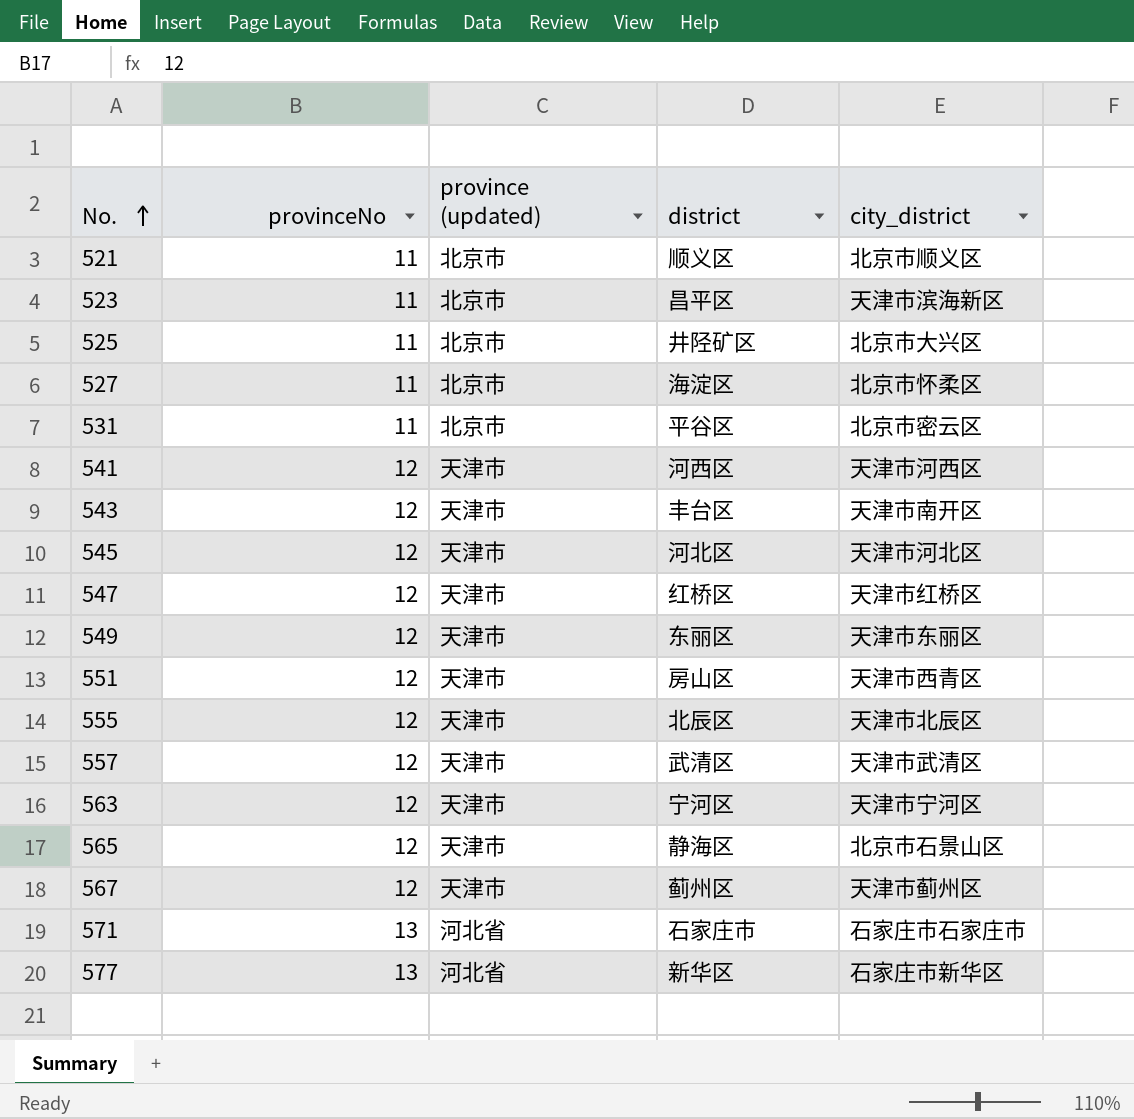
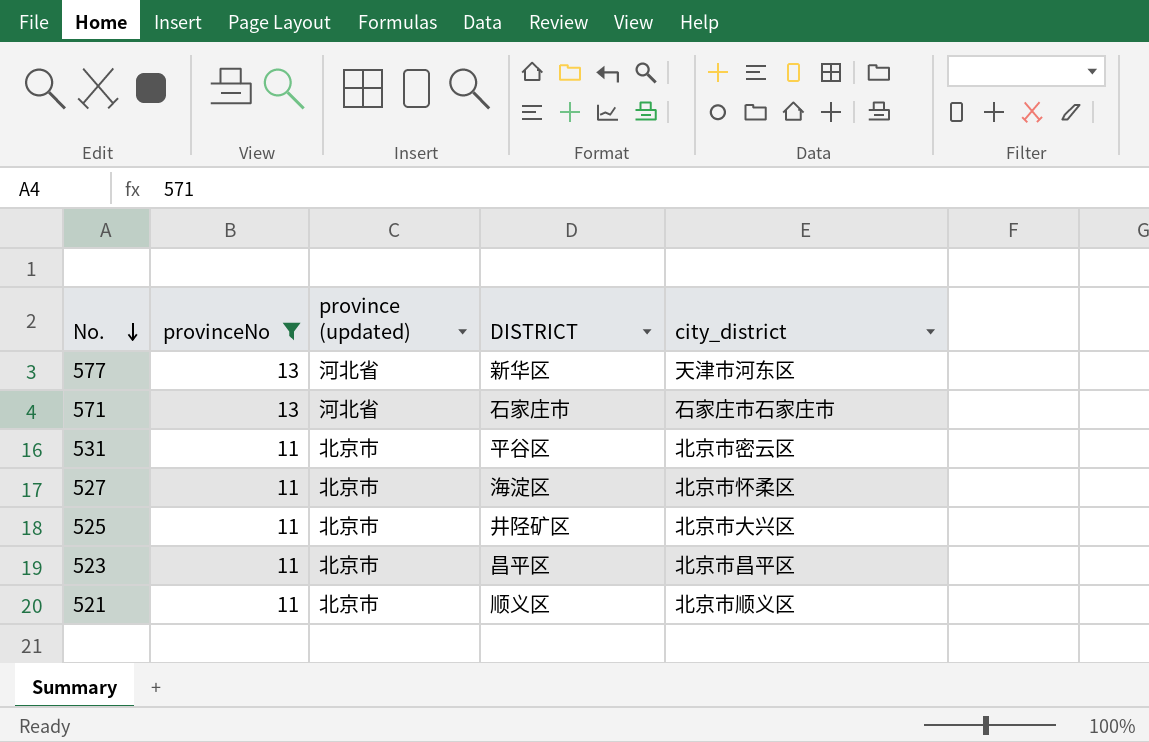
filter: none -> provinceNo != 12
row order: No. ascending -> No. descending
column name: district -> DISTRICT
577 | city_district: 石家庄市新华区 -> 天津市河东区
523 | city_district: 天津市滨海新区 -> 北京市昌平区

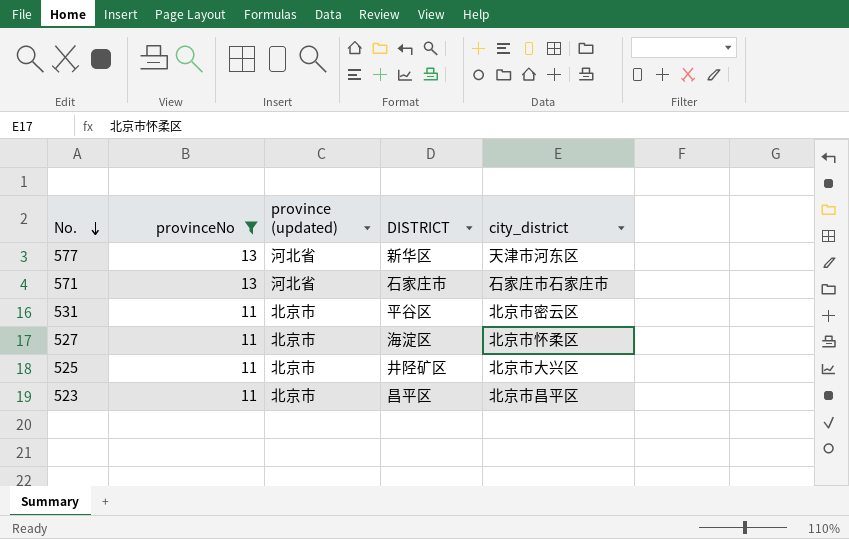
row 521: 11 | 北京市 | 顺义区 | 北京市顺义区 -> none

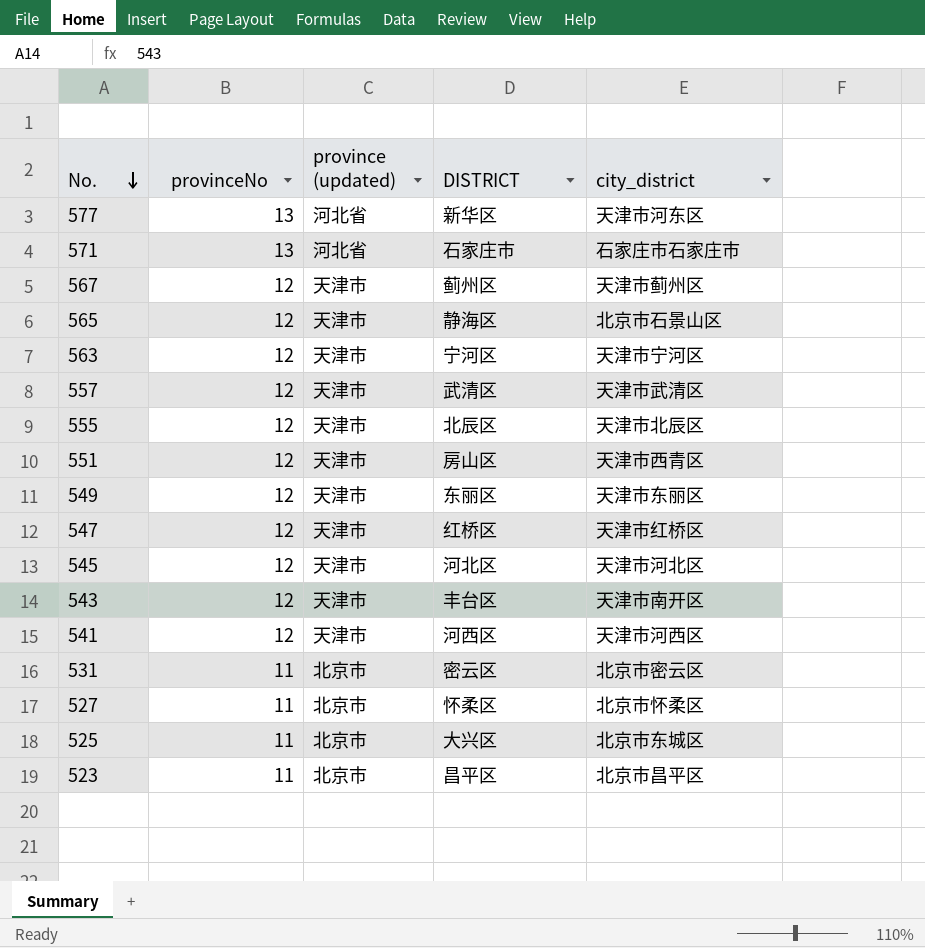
filter: provinceNo != 12 -> none
531 | DISTRICT: 平谷区 -> 密云区
527 | DISTRICT: 海淀区 -> 怀柔区
525 | DISTRICT: 井陉矿区 -> 大兴区
525 | city_district: 北京市大兴区 -> 北京市东城区

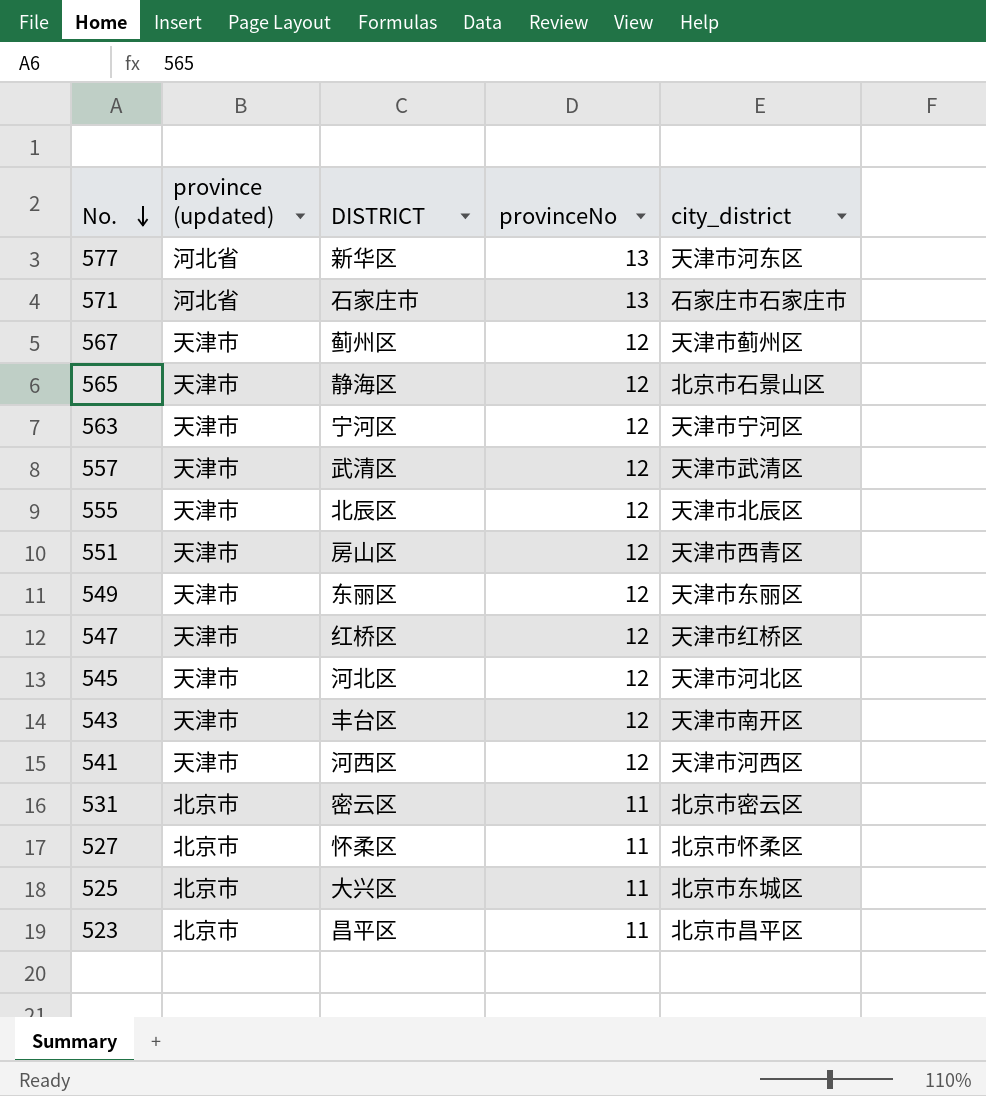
column provinceNo | position: 2 -> 4

